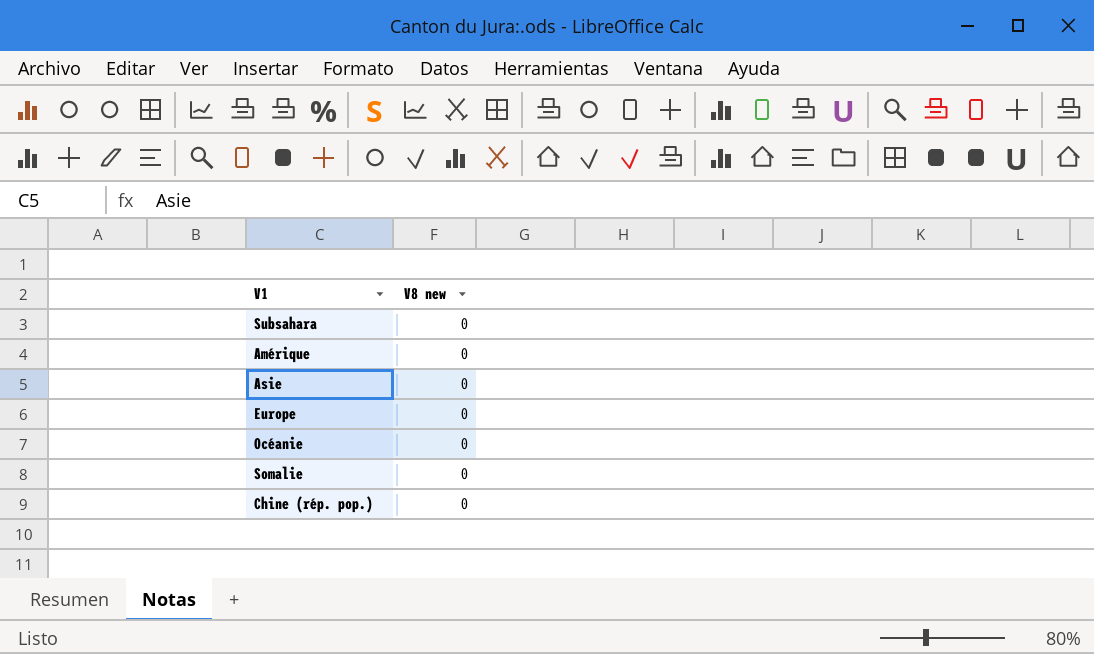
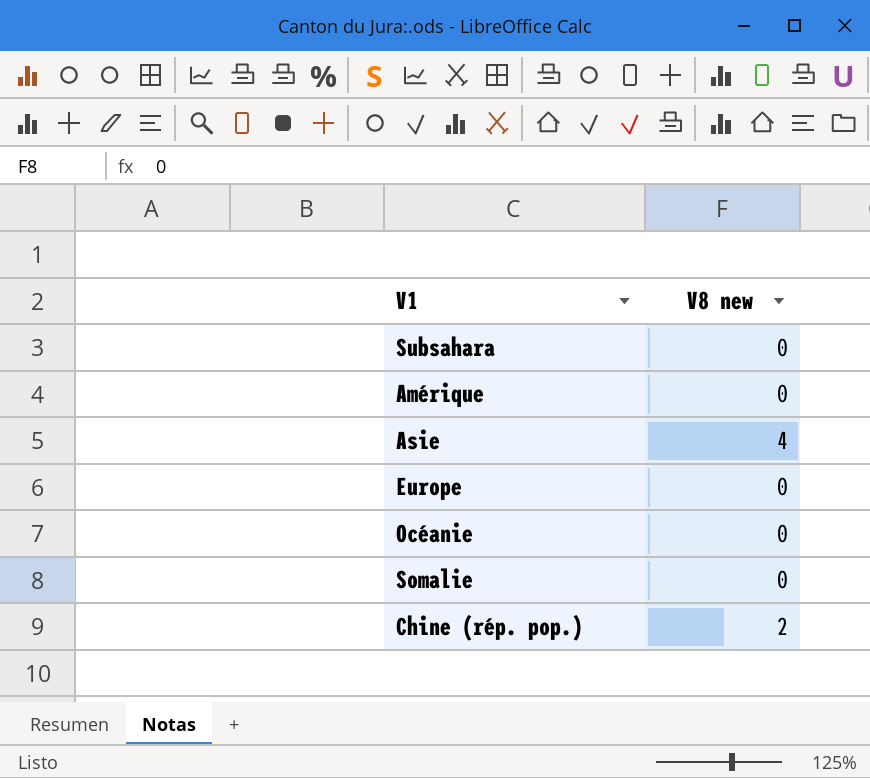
Asie | V8 new: 0 -> 4
Chine (rép. pop.) | V8 new: 0 -> 2

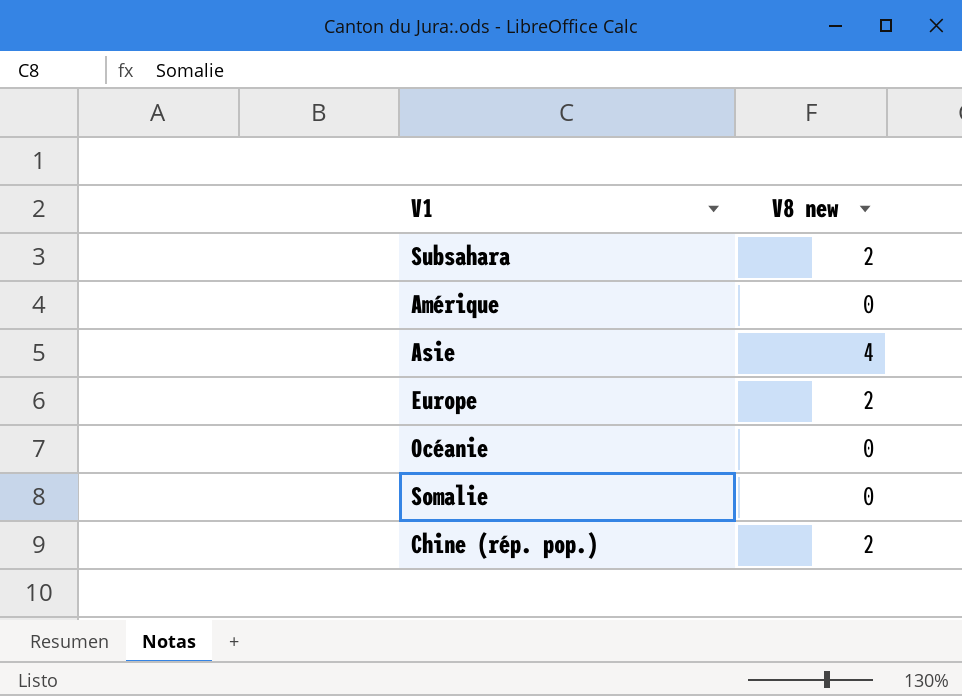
Subsahara | V8 new: 0 -> 2
Europe | V8 new: 0 -> 2

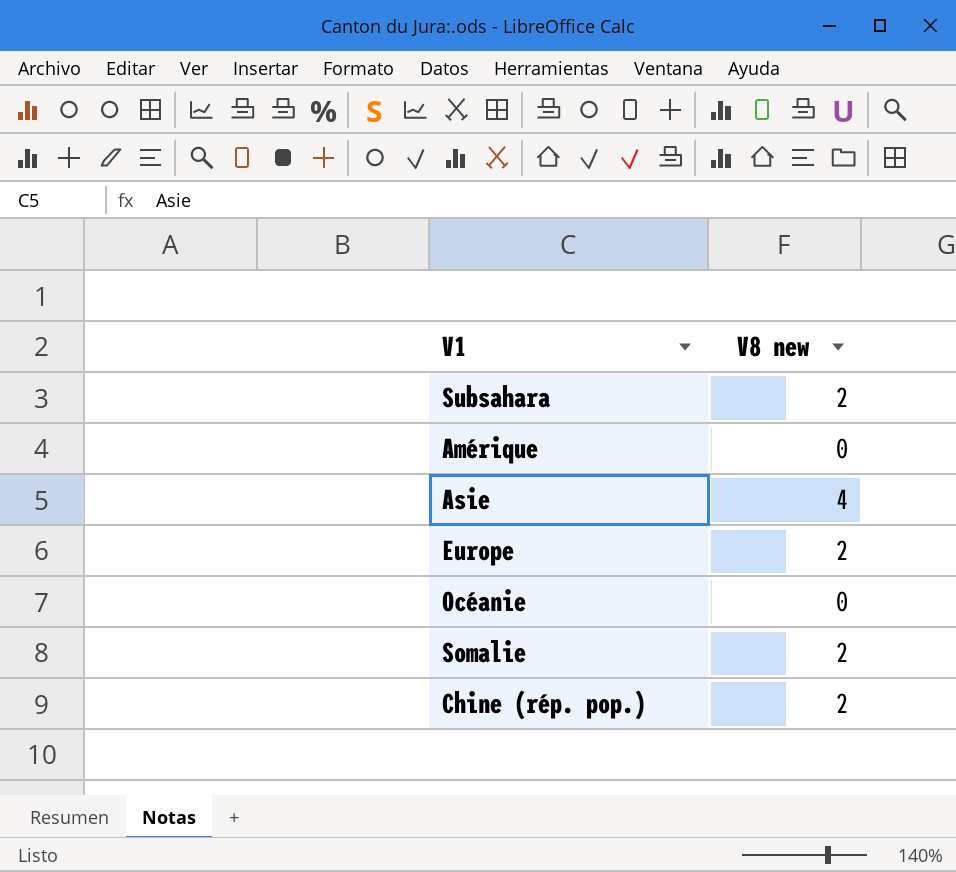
Somalie | V8 new: 0 -> 2

